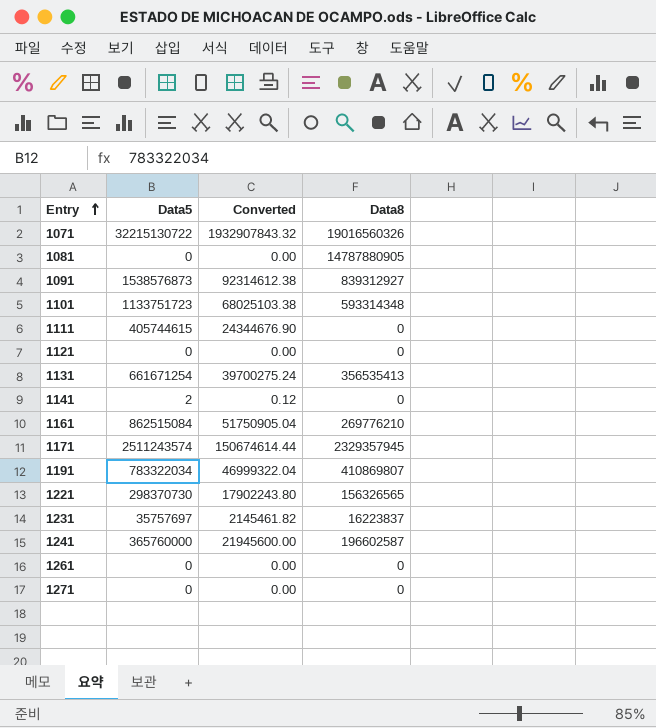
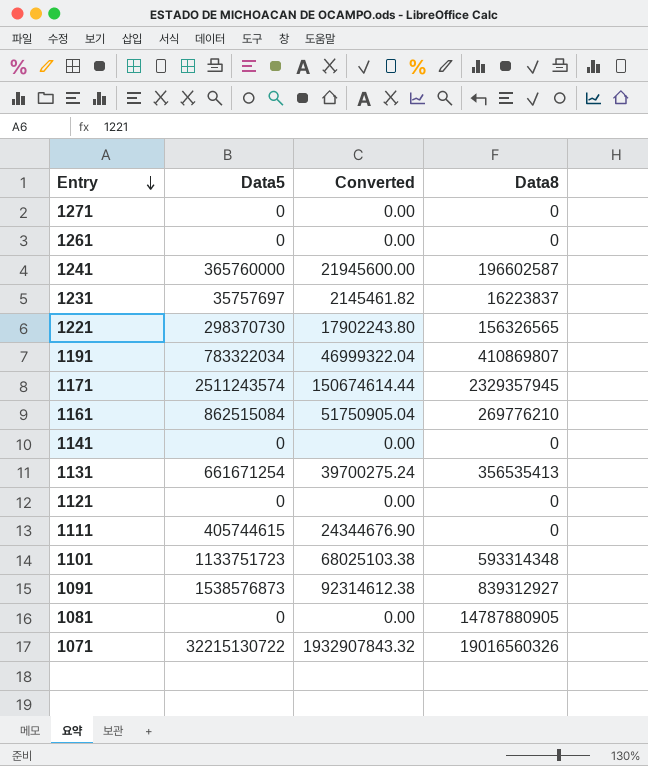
row order: Entry ascending -> Entry descending
1141 | Data5: 2 -> 0
1141 | Converted: 0.12 -> 0.00

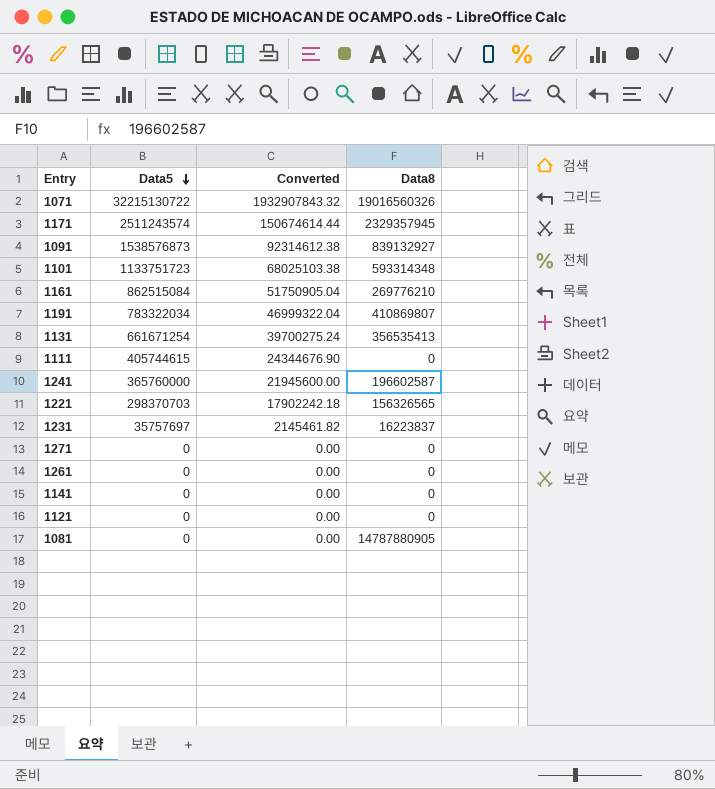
row order: Entry descending -> Data5 descending
1091 | Data8: 839312927 -> 839132927
1221 | Data5: 298370730 -> 298370703
1221 | Converted: 17902243.80 -> 17902242.18

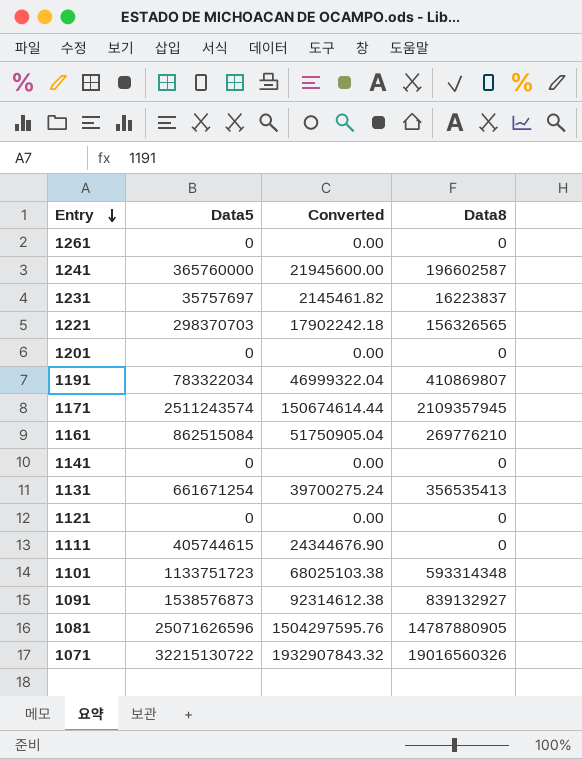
row order: Data5 descending -> Entry descending
row 1271: 0 | 0.00 | 0 -> none
row 1201: none -> 0 | 0.00 | 0
1171 | Data8: 2329357945 -> 2109357945
1081 | Data5: 0 -> 25071626596
1081 | Converted: 0.00 -> 1504297595.76

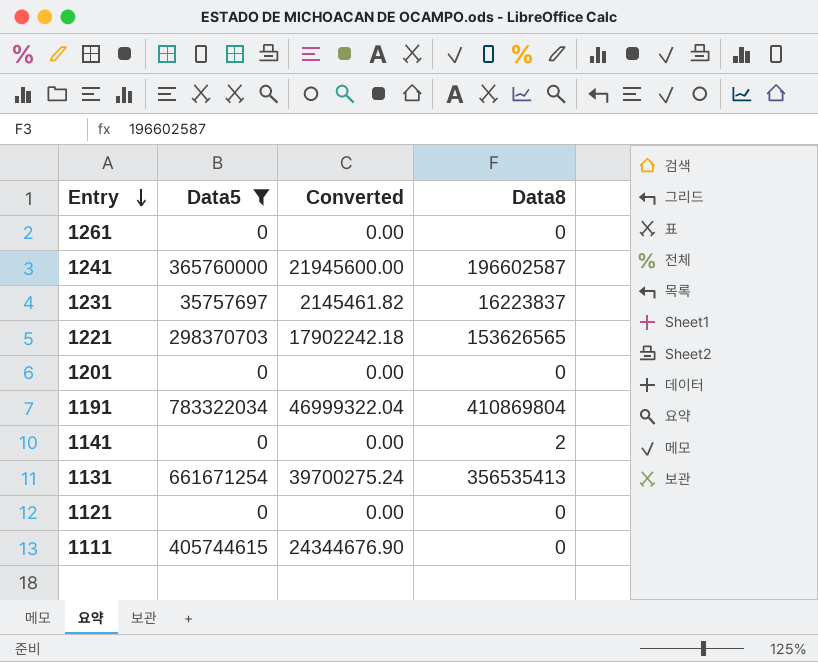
filter: none -> Data5 <= 783322034
1221 | Data8: 156326565 -> 153626565
1191 | Data8: 410869807 -> 410869804
1141 | Data8: 0 -> 2

